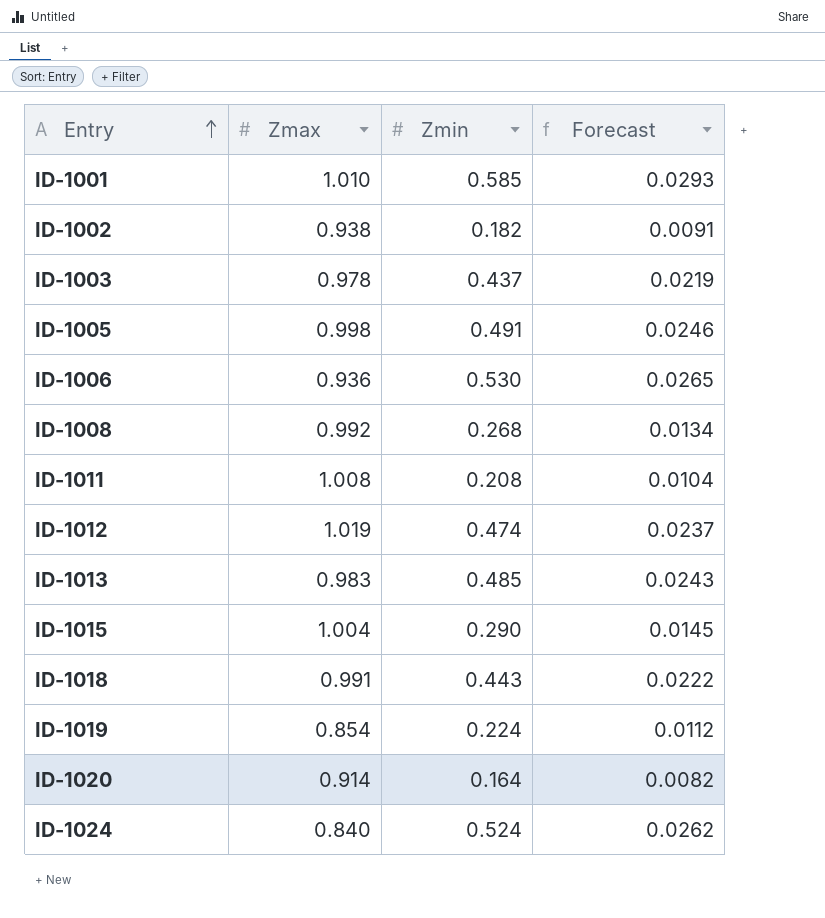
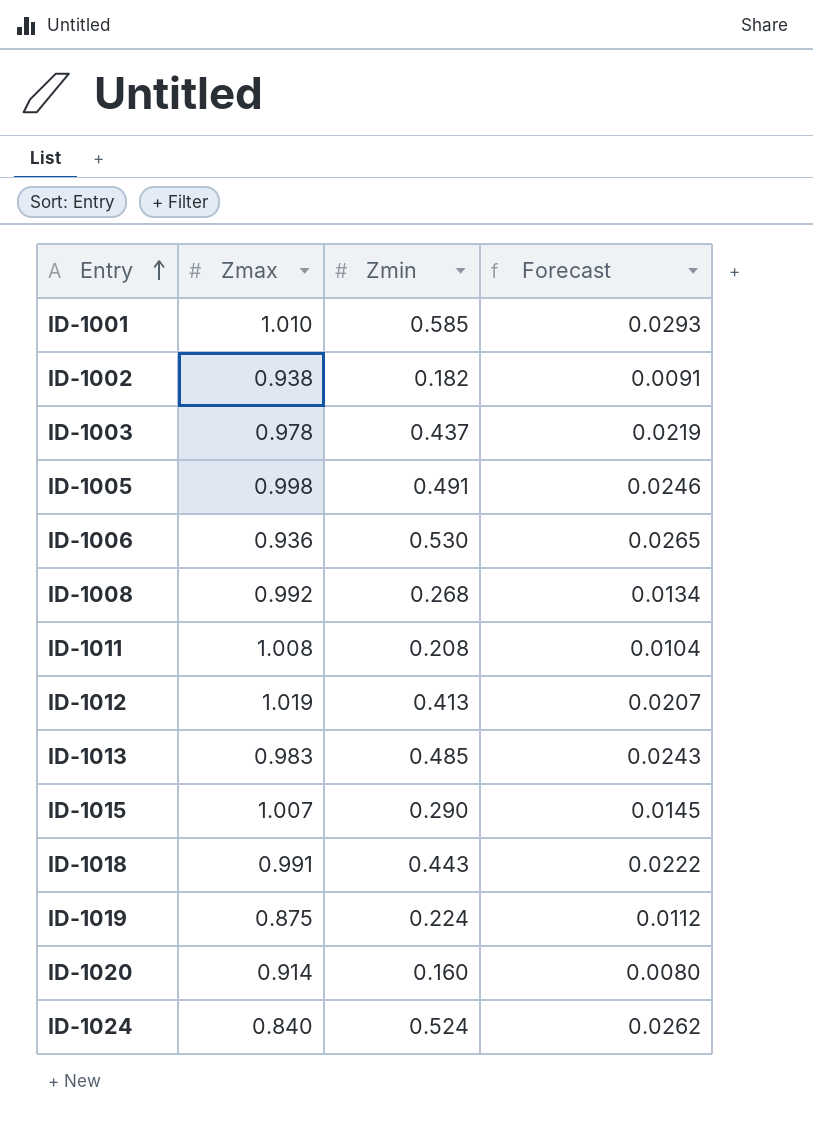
ID-1012 | Zmin: 0.474 -> 0.413
ID-1012 | Forecast: 0.0237 -> 0.0207
ID-1015 | Zmax: 1.004 -> 1.007
ID-1019 | Zmax: 0.854 -> 0.875
ID-1020 | Zmin: 0.164 -> 0.160
ID-1020 | Forecast: 0.0082 -> 0.0080

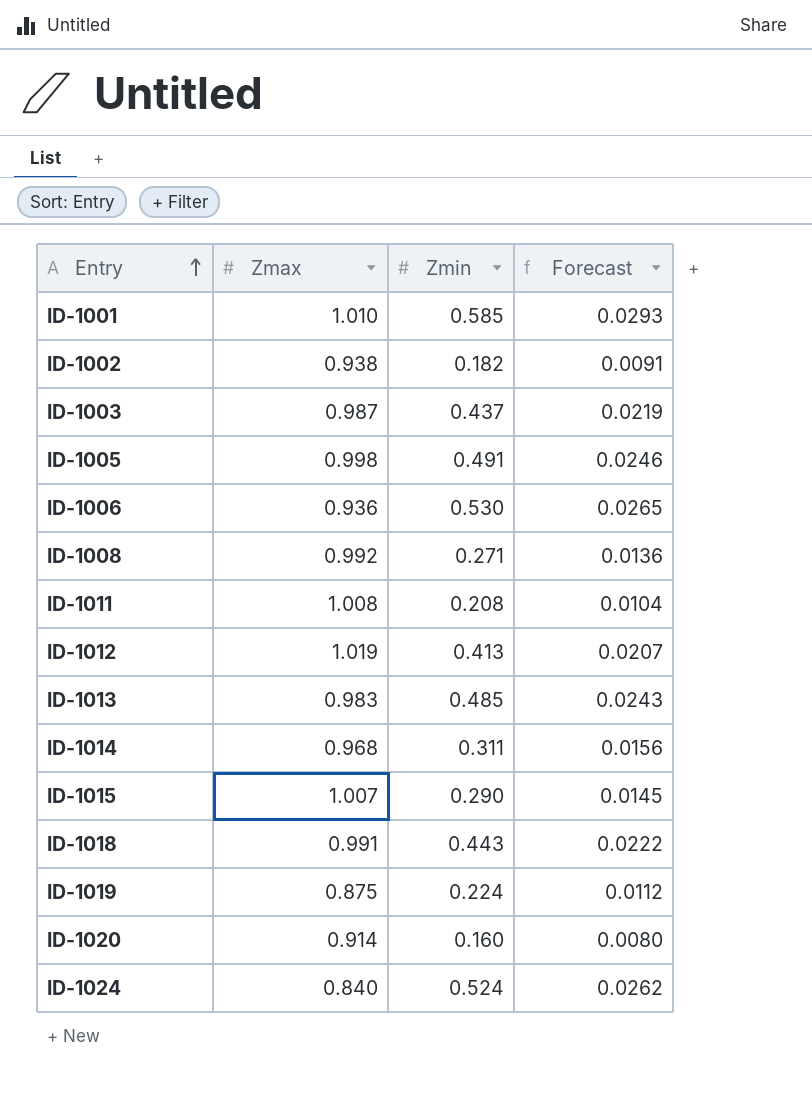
ID-1003 | Zmax: 0.978 -> 0.987
ID-1008 | Zmin: 0.268 -> 0.271
ID-1008 | Forecast: 0.0134 -> 0.0136
row ID-1014: none -> 0.968 | 0.311 | 0.0156

